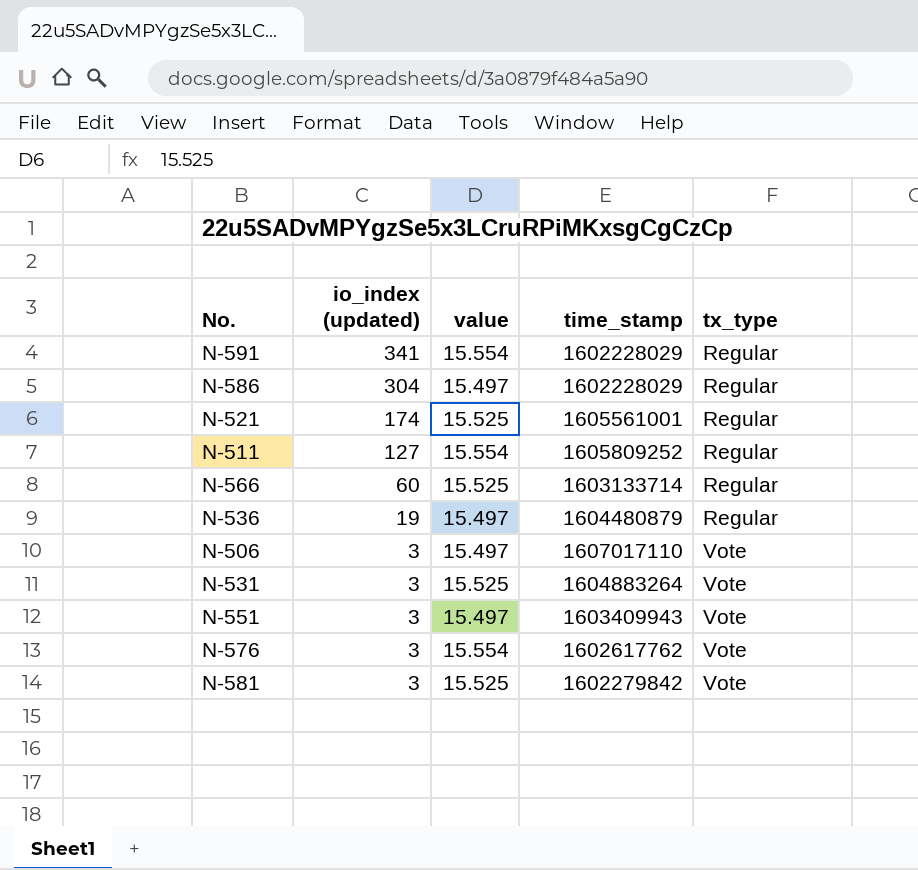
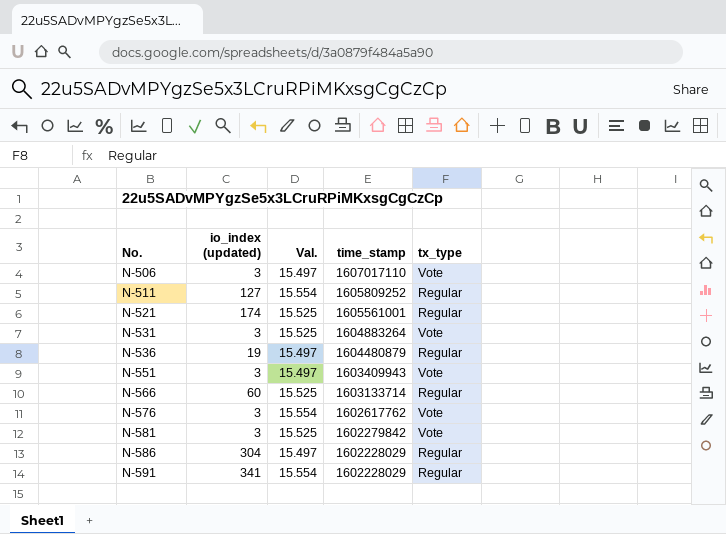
row order: io_index (updated) descending -> No. ascending
column name: value -> Val.

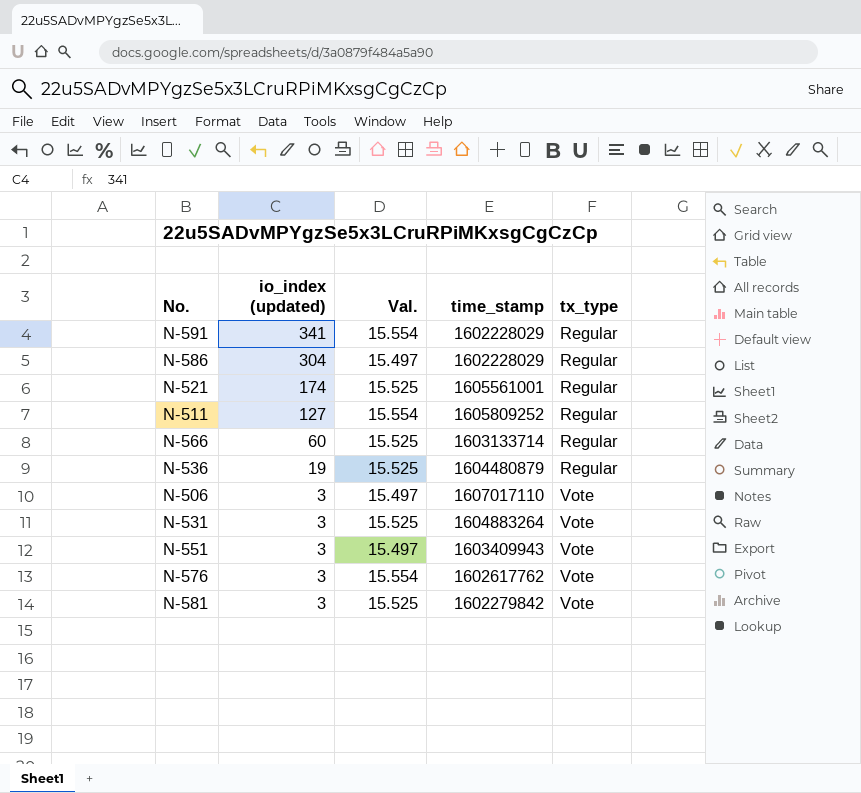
row order: No. ascending -> io_index (updated) descending
N-536 | Val.: 15.497 -> 15.525

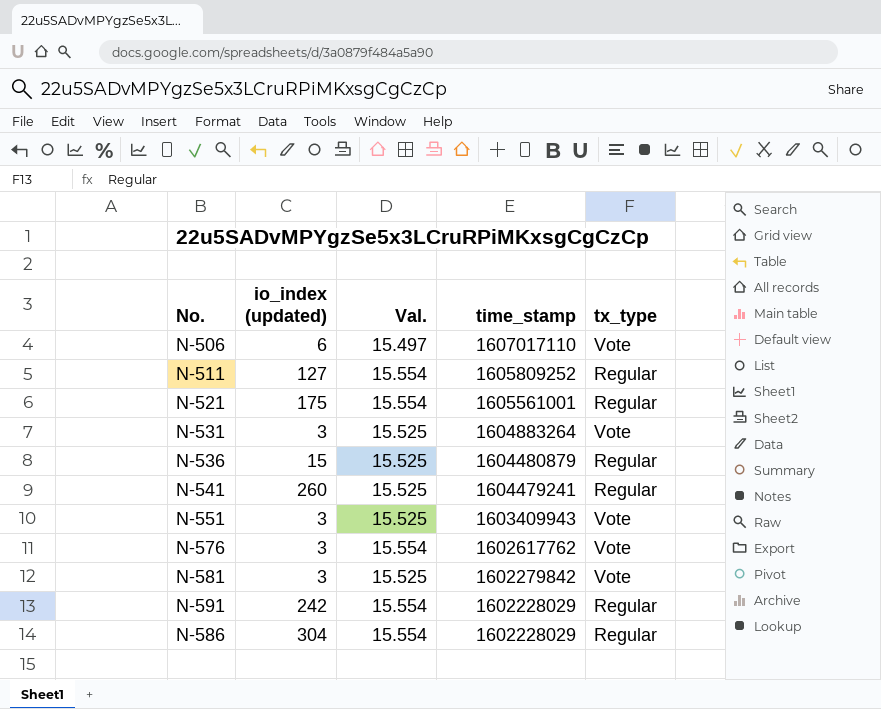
row order: io_index (updated) descending -> time_stamp descending
row N-566: 60 | 15.525 | 1603133714 | Regular -> none
N-506 | io_index (updated): 3 -> 6
N-521 | io_index (updated): 174 -> 175
N-521 | Val.: 15.525 -> 15.554
N-536 | io_index (updated): 19 -> 15
row N-541: none -> 260 | 15.525 | 1604479241 | Regular
N-551 | Val.: 15.497 -> 15.525
N-591 | io_index (updated): 341 -> 242
N-586 | Val.: 15.497 -> 15.554

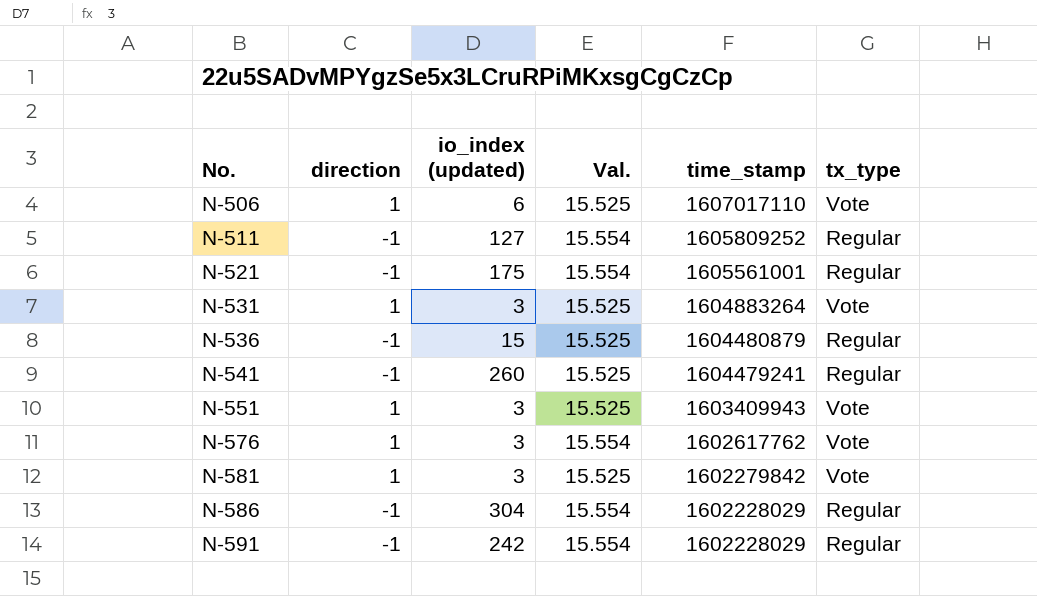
row order: time_stamp descending -> No. ascending
column direction | position: none -> 2
N-506 | Val.: 15.497 -> 15.525

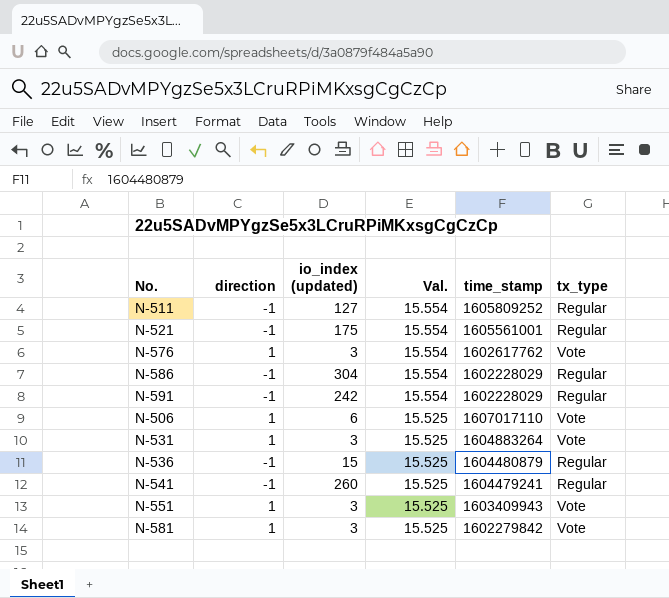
row order: No. ascending -> Val. descending

